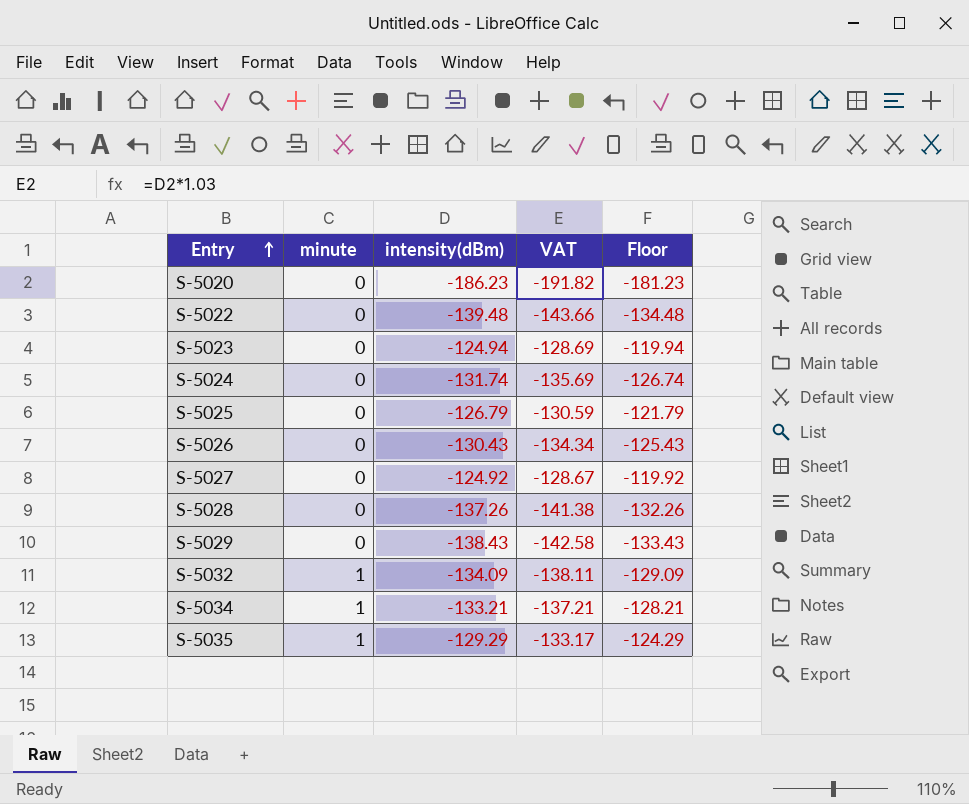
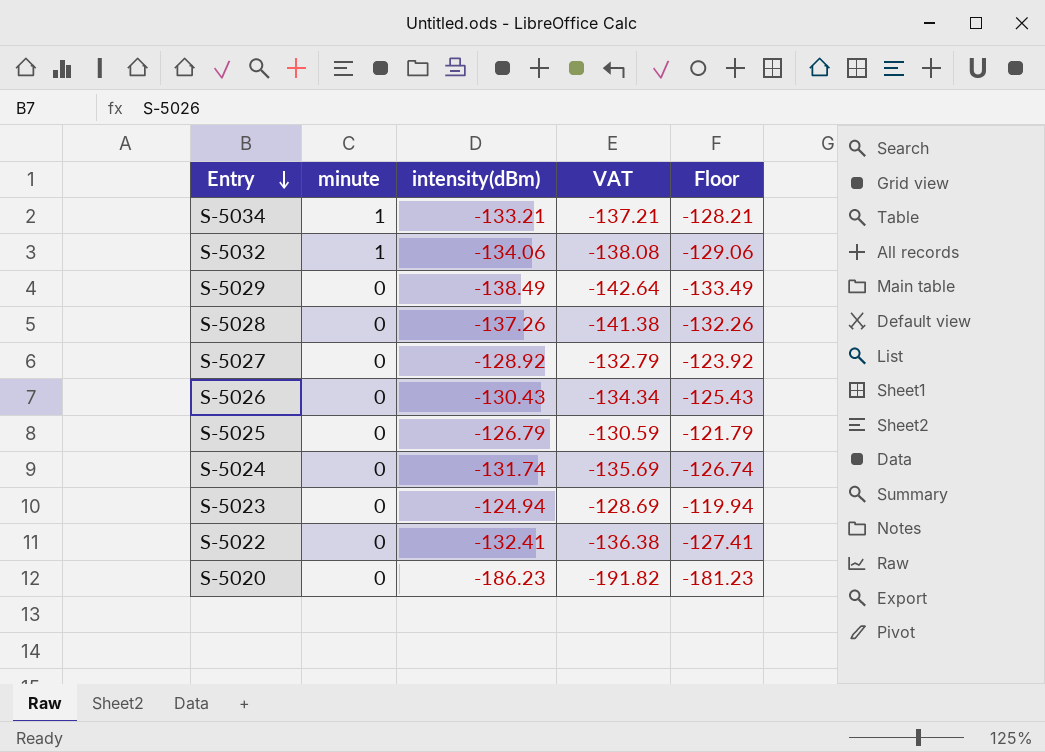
row order: Entry ascending -> Entry descending
row S-5035: 1 | -129.29 | -133.17 | -124.29 -> none
S-5032 | intensity(dBm): -134.09 -> -134.06
S-5032 | VAT: -138.11 -> -138.08
S-5032 | Floor: -129.09 -> -129.06
S-5029 | intensity(dBm): -138.43 -> -138.49
S-5029 | VAT: -142.58 -> -142.64
S-5029 | Floor: -133.43 -> -133.49
S-5027 | intensity(dBm): -124.92 -> -128.92
S-5027 | VAT: -128.67 -> -132.79
S-5027 | Floor: -119.92 -> -123.92
S-5022 | intensity(dBm): -139.48 -> -132.41
S-5022 | VAT: -143.66 -> -136.38
S-5022 | Floor: -134.48 -> -127.41

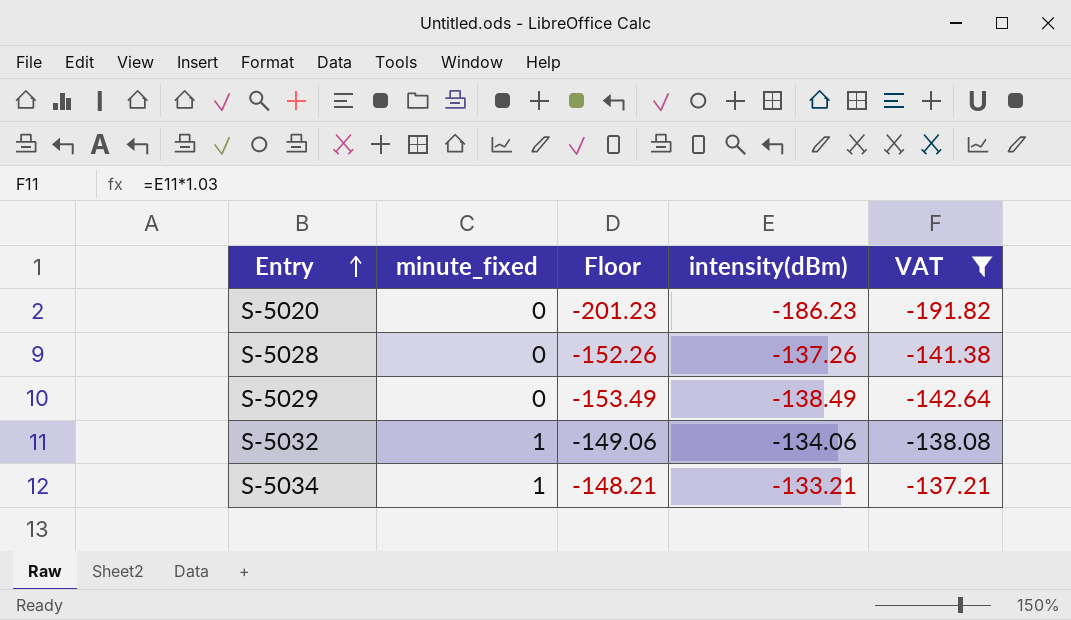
filter: none -> VAT <= -137.21
row order: Entry descending -> Entry ascending
column name: minute -> minute_fixed
column Floor | formula: [intensity(dBm)] + 5 -> [intensity(dBm)] - 15
column Floor | position: 5 -> 3

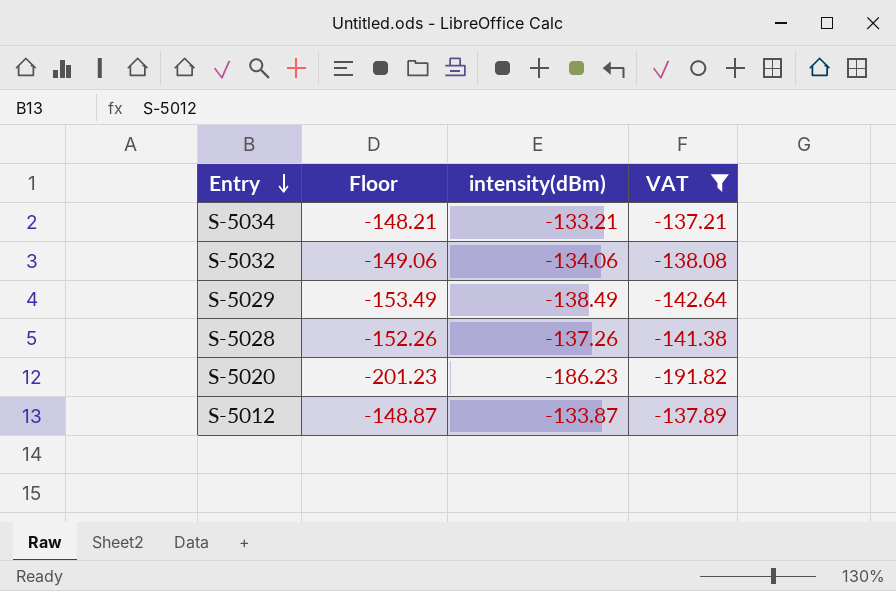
row order: Entry ascending -> Entry descending
column minute_fixed | position: 2 -> none
row S-5012: none -> -148.87 | -133.87 | -137.89

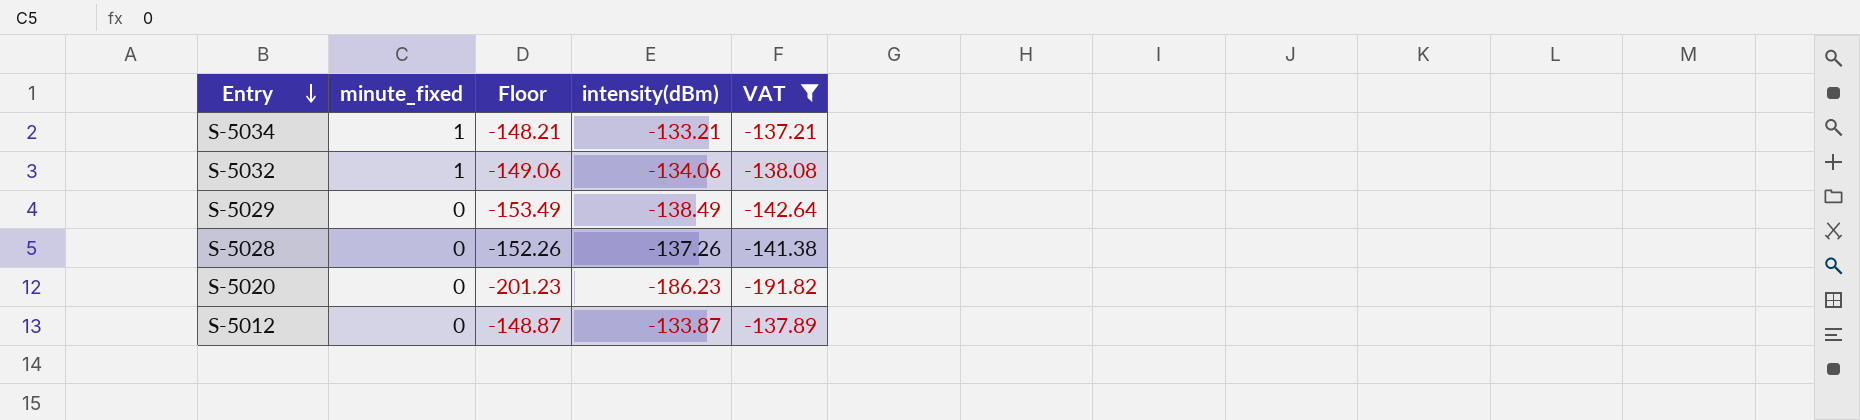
column minute_fixed | position: none -> 2

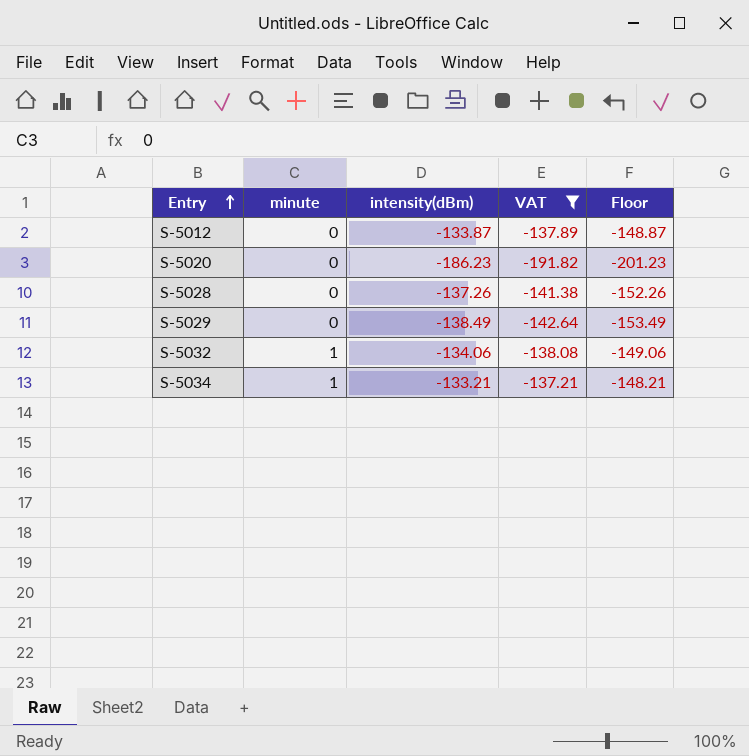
row order: Entry descending -> Entry ascending
column name: minute_fixed -> minute
column Floor | position: 3 -> 5

